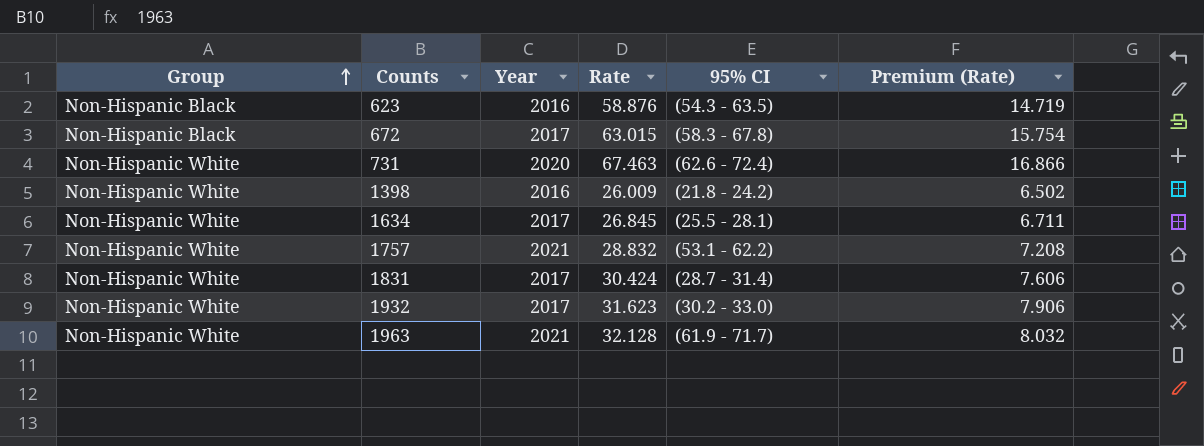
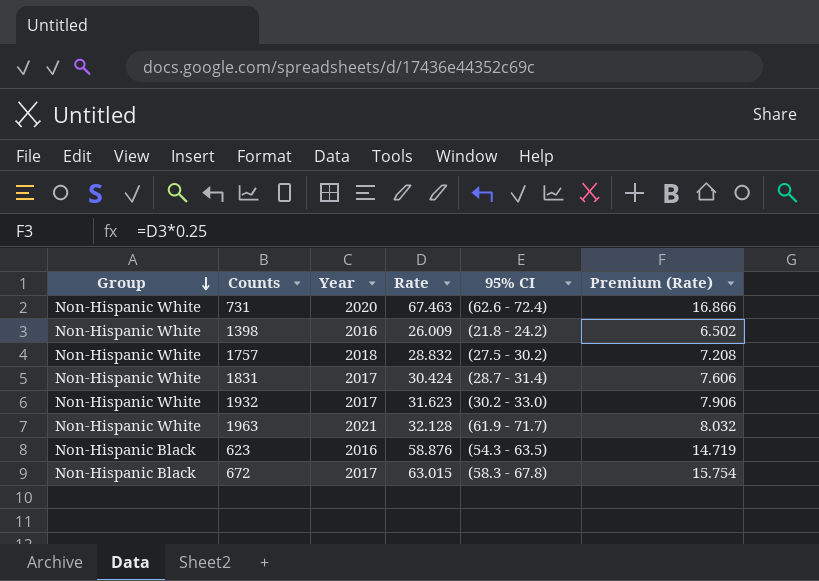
row order: Group ascending -> Group descending
row 1634: Non-Hispanic White | 2017 | 26.845 | (25.5 - 28.1) | 6.711 -> none
1757 | Year: 2021 -> 2018
1757 | 95% CI: (53.1 - 62.2) -> (27.5 - 30.2)

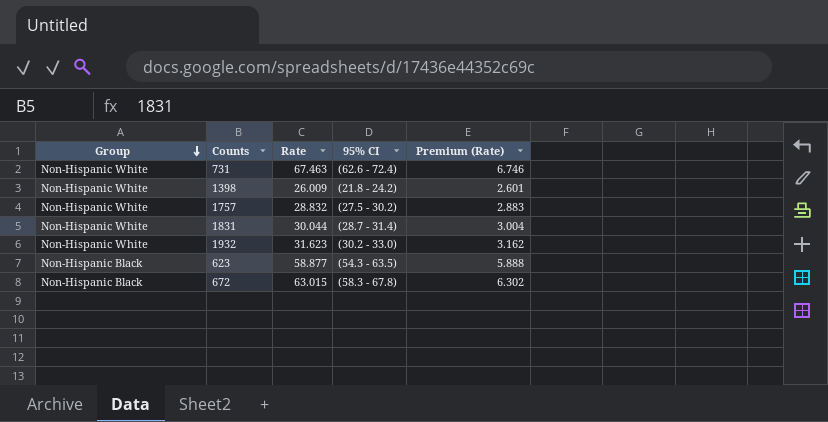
column Year | position: 3 -> none
column Premium (Rate) | formula: [Rate] * 0.25 -> [Rate] * 0.1
row 1963: Non-Hispanic White | 2021 | 32.128 | (61.9 - 71.7) | 8.032 -> none
1831 | Rate: 30.424 -> 30.044
623 | Rate: 58.876 -> 58.877

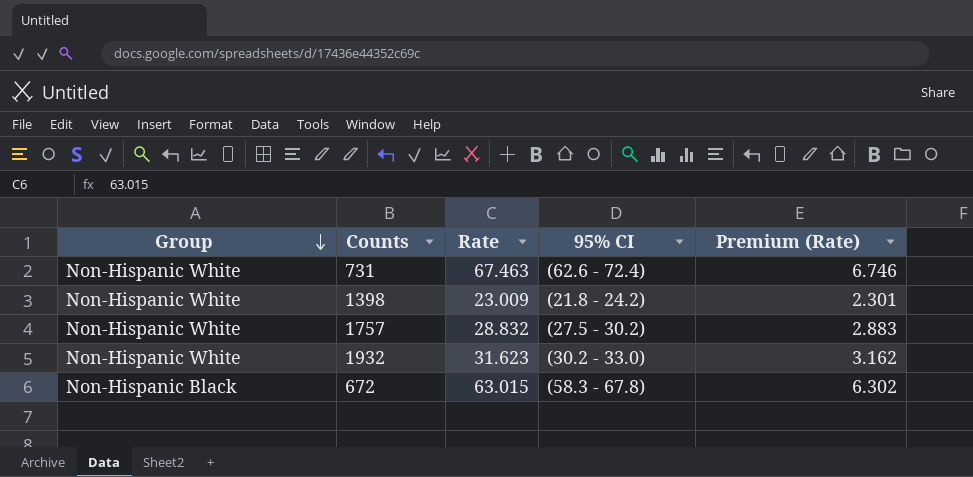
row 1831: Non-Hispanic White | 30.044 | (28.7 - 31.4) | 3.004 -> none
row 623: Non-Hispanic Black | 58.877 | (54.3 - 63.5) | 5.888 -> none
1398 | Rate: 26.009 -> 23.009
1398 | Premium (Rate): 2.601 -> 2.301

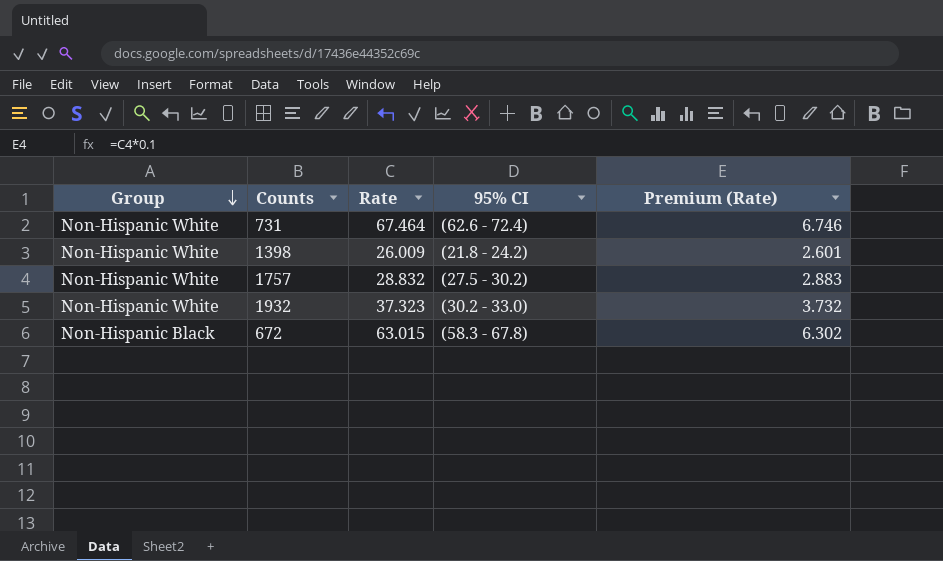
731 | Rate: 67.463 -> 67.464
1398 | Rate: 23.009 -> 26.009
1398 | Premium (Rate): 2.301 -> 2.601
1932 | Rate: 31.623 -> 37.323
1932 | Premium (Rate): 3.162 -> 3.732

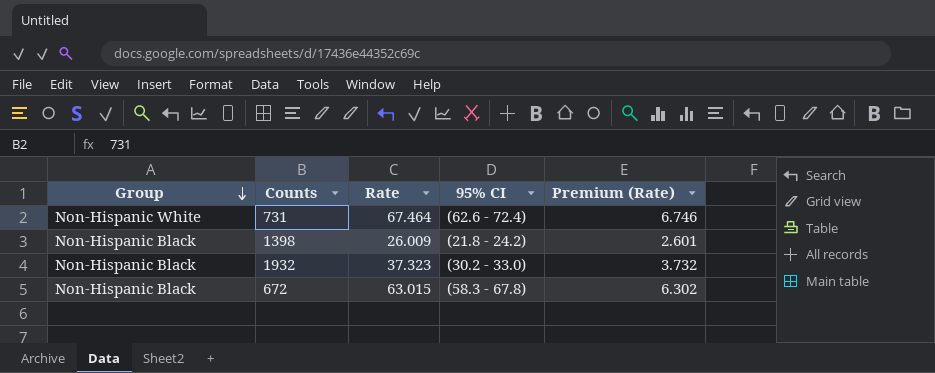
row 1757: Non-Hispanic White | 28.832 | (27.5 - 30.2) | 2.883 -> none
1398 | Group: Non-Hispanic White -> Non-Hispanic Black
1932 | Group: Non-Hispanic White -> Non-Hispanic Black

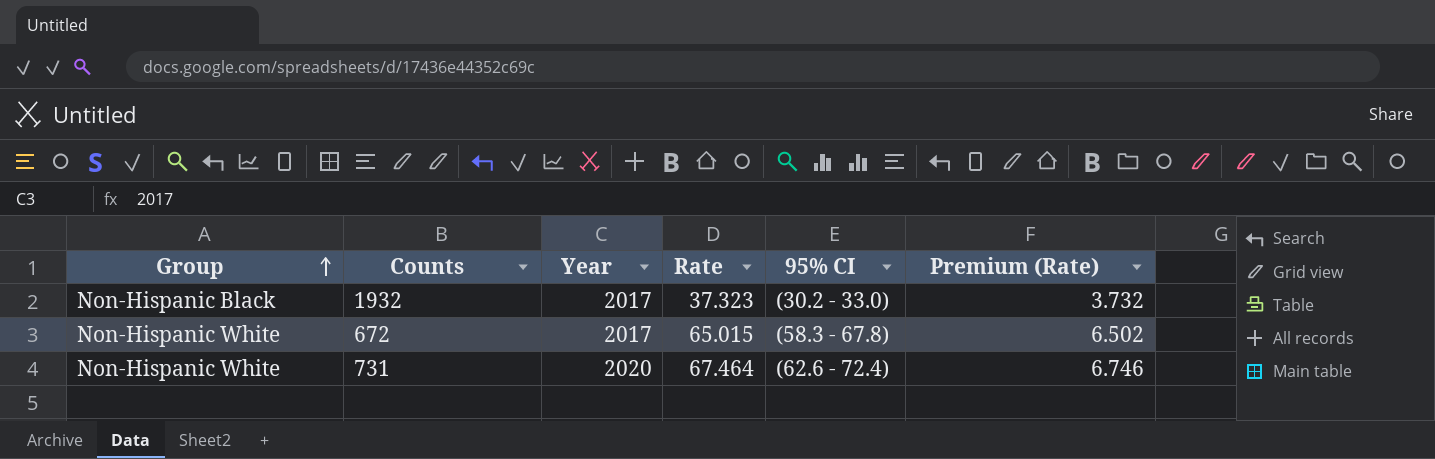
row order: Group descending -> Group ascending
column Year | position: none -> 3
row 1398: Non-Hispanic Black | 26.009 | (21.8 - 24.2) | 2.601 -> none
672 | Group: Non-Hispanic Black -> Non-Hispanic White
672 | Rate: 63.015 -> 65.015
672 | Premium (Rate): 6.302 -> 6.502

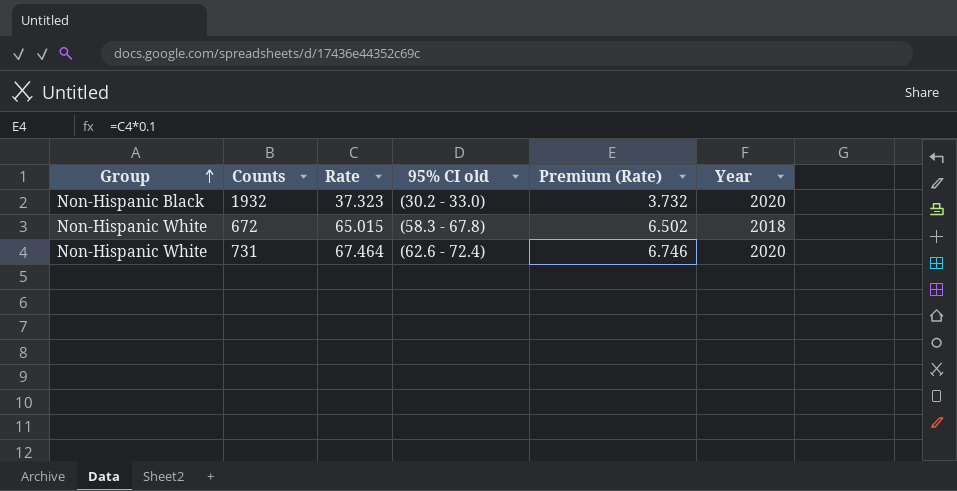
column name: 95% CI -> 95% CI old
column Year | position: 3 -> 6
1932 | Year: 2017 -> 2020
672 | Year: 2017 -> 2018

